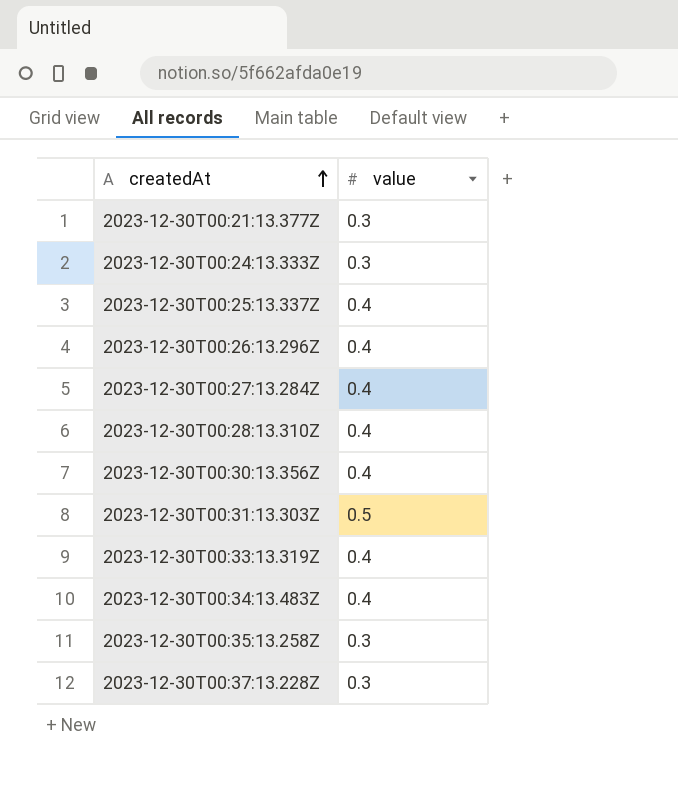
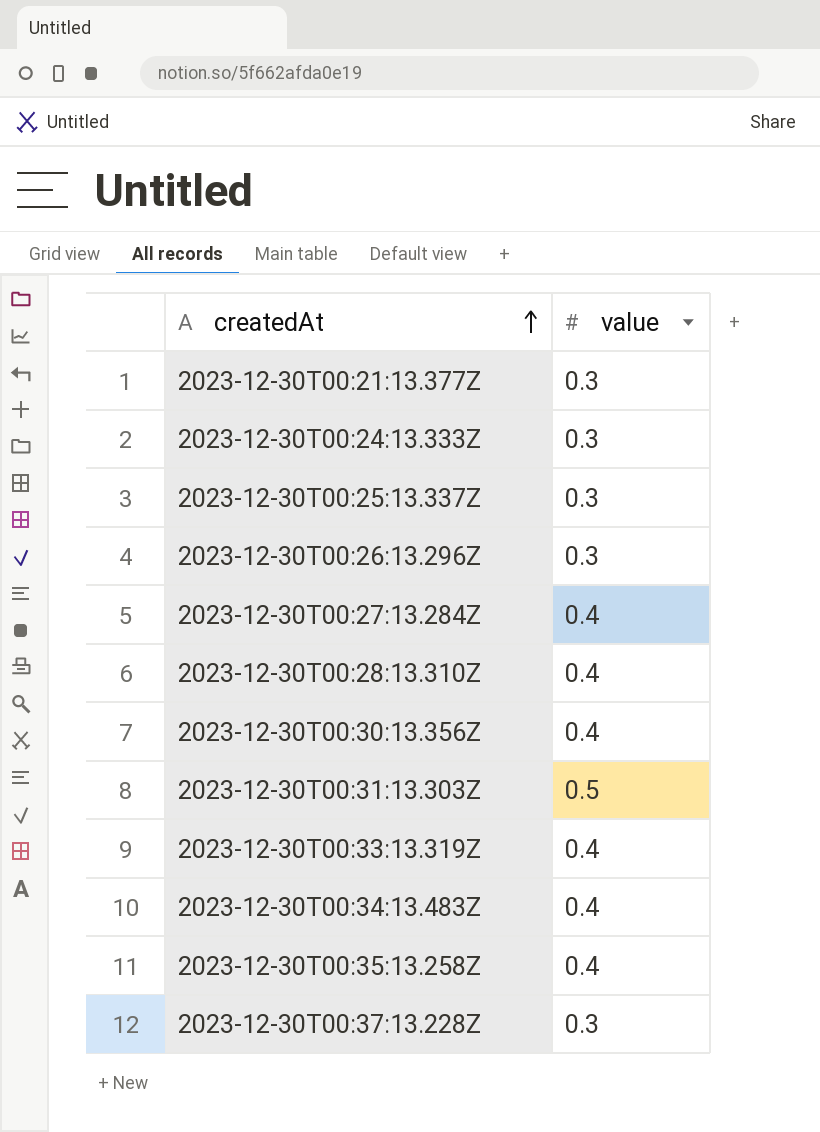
2023-12-30T00:25:13.337Z | value: 0.4 -> 0.3
2023-12-30T00:26:13.296Z | value: 0.4 -> 0.3
2023-12-30T00:35:13.258Z | value: 0.3 -> 0.4

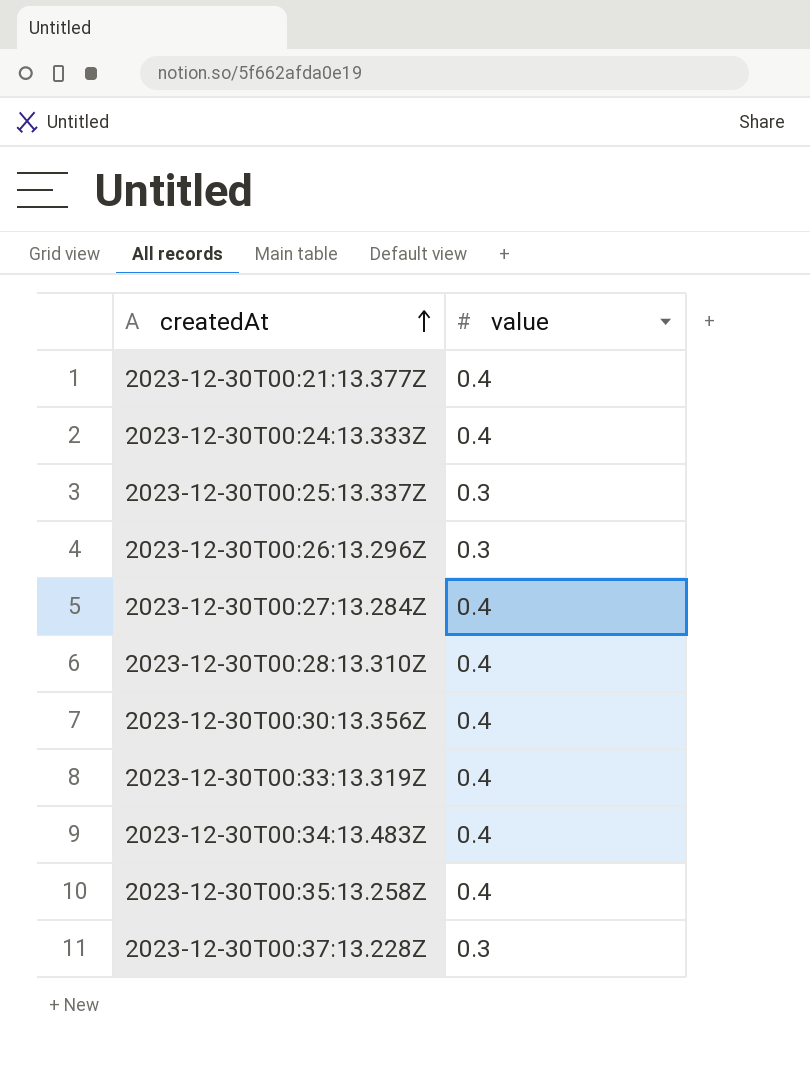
row 2023-12-30T00:31:13.303Z: 0.5 -> none
2023-12-30T00:21:13.377Z | value: 0.3 -> 0.4
2023-12-30T00:24:13.333Z | value: 0.3 -> 0.4

